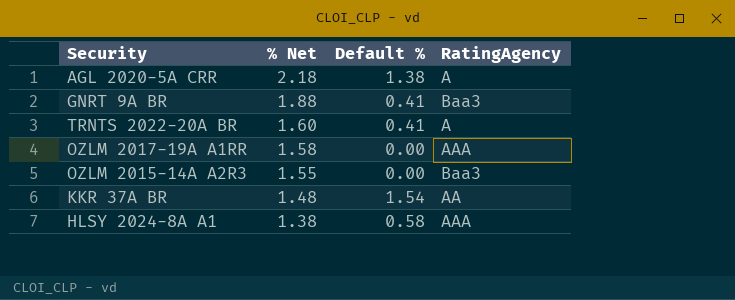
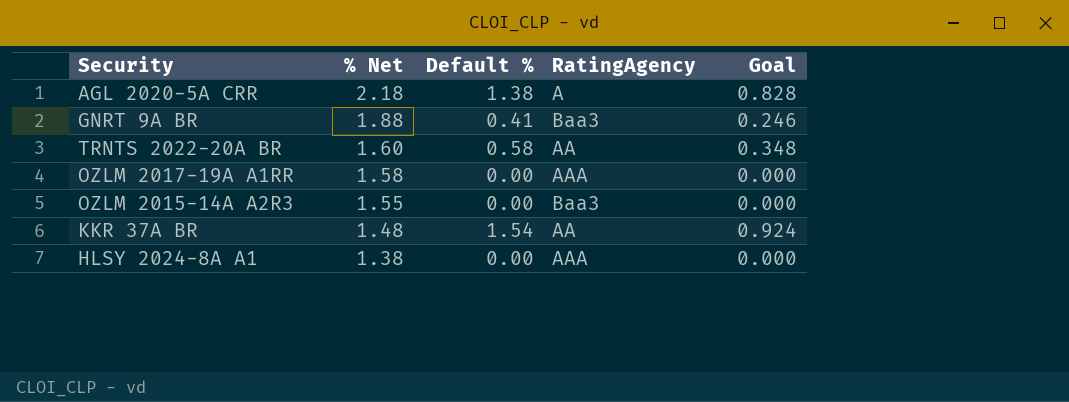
column Goal | formula: none -> [Default %] * 0.6
TRNTS 2022-20A BR | Default %: 0.41 -> 0.58
TRNTS 2022-20A BR | RatingAgency: A -> AA
HLSY 2024-8A A1 | Default %: 0.58 -> 0.00

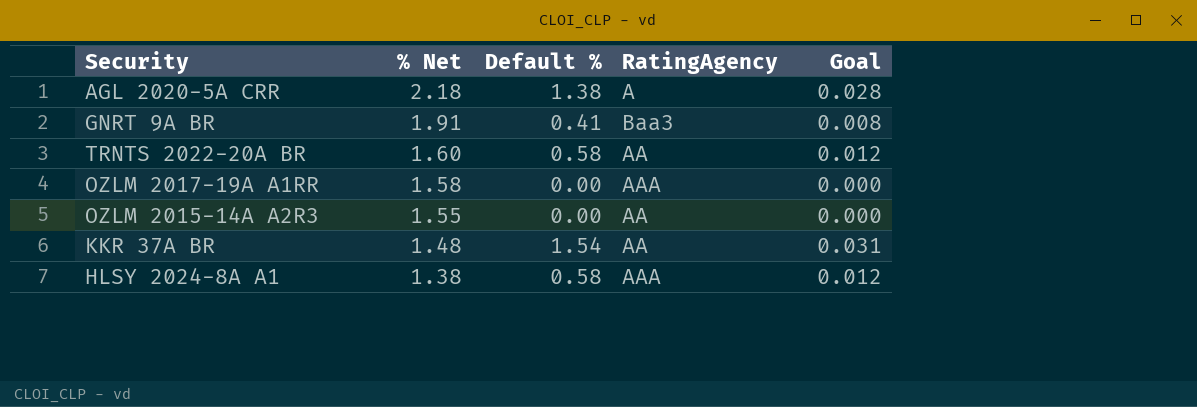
column Goal | formula: [Default %] * 0.6 -> [Default %] * 0.02
GNRT 9A BR | % Net: 1.88 -> 1.91
OZLM 2015-14A A2R3 | RatingAgency: Baa3 -> AA
HLSY 2024-8A A1 | Default %: 0.00 -> 0.58

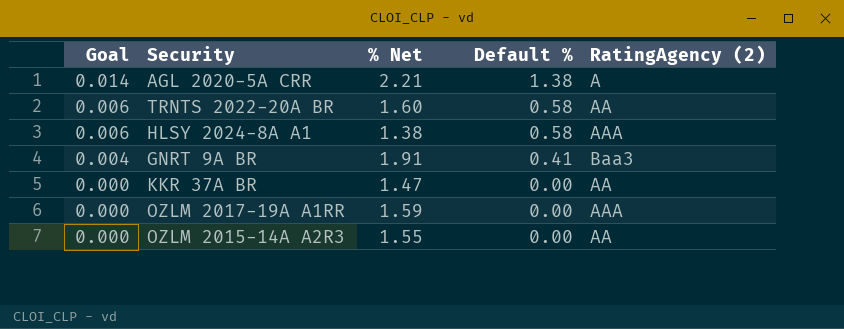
row order: % Net descending -> Goal descending
column Goal | formula: [Default %] * 0.02 -> [Default %] * 0.01
column Goal | position: 5 -> 1
column name: RatingAgency -> RatingAgency (2)
AGL 2020-5A CRR | % Net: 2.18 -> 2.21
KKR 37A BR | % Net: 1.48 -> 1.47
KKR 37A BR | Default %: 1.54 -> 0.00
OZLM 2017-19A A1RR | % Net: 1.58 -> 1.59

